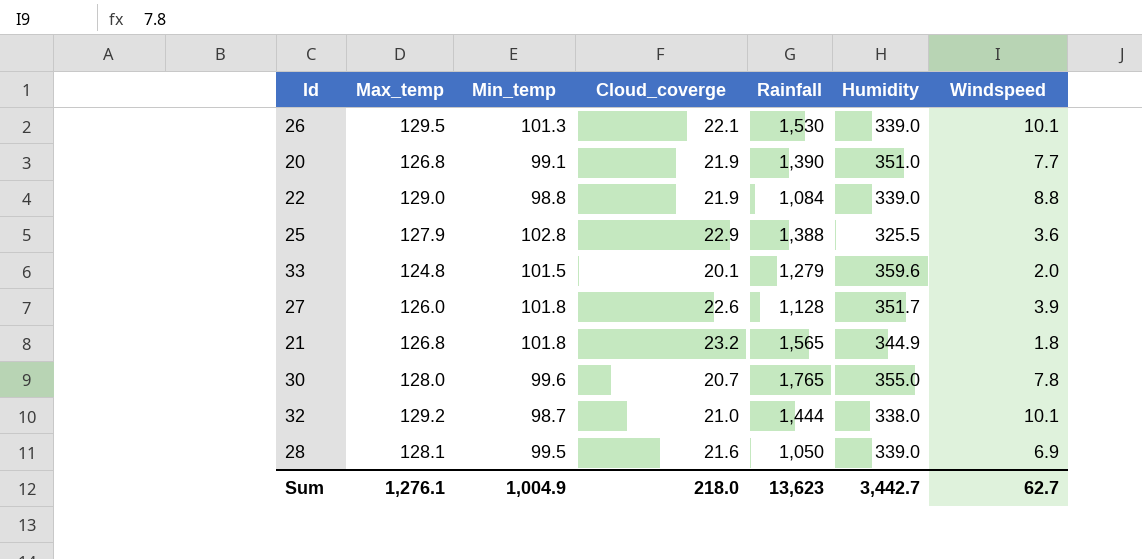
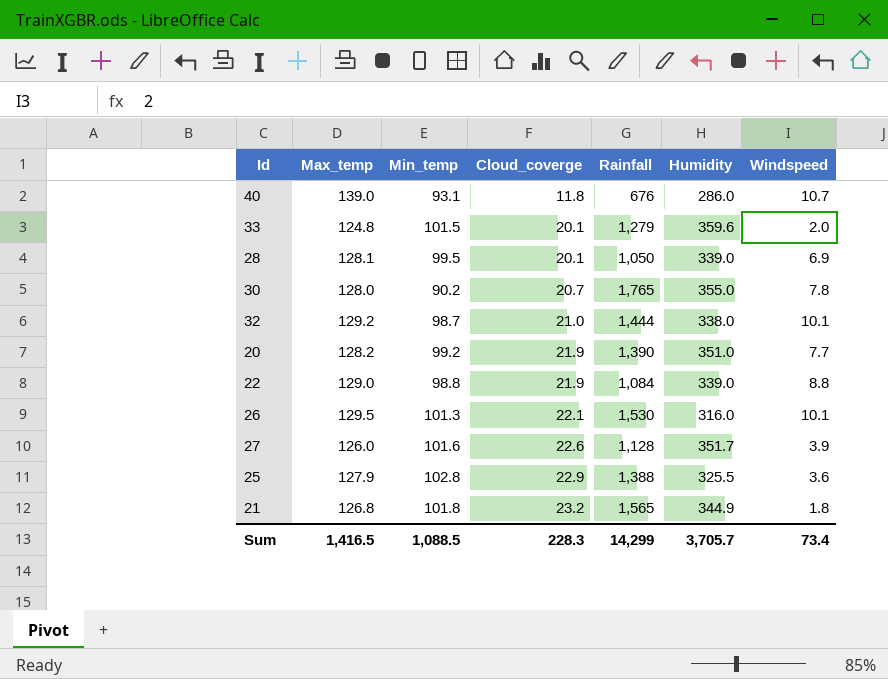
row order: none -> Cloud_coverge ascending
row 40: none -> 139.0 | 93.1 | 11.8 | 676 | 286.0 | 10.7
28 | Cloud_coverge: 21.6 -> 20.1
30 | Min_temp: 99.6 -> 90.2
20 | Max_temp: 126.8 -> 128.2
20 | Min_temp: 99.1 -> 99.2
26 | Humidity: 339.0 -> 316.0
27 | Min_temp: 101.8 -> 101.6
Sum | Max_temp: 1,276.1 -> 1,416.5
Sum | Min_temp: 1,004.9 -> 1,088.5
Sum | Cloud_coverge: 218.0 -> 228.3
Sum | Rainfall: 13,623 -> 14,299
Sum | Humidity: 3,442.7 -> 3,705.7
Sum | Windspeed: 62.7 -> 73.4

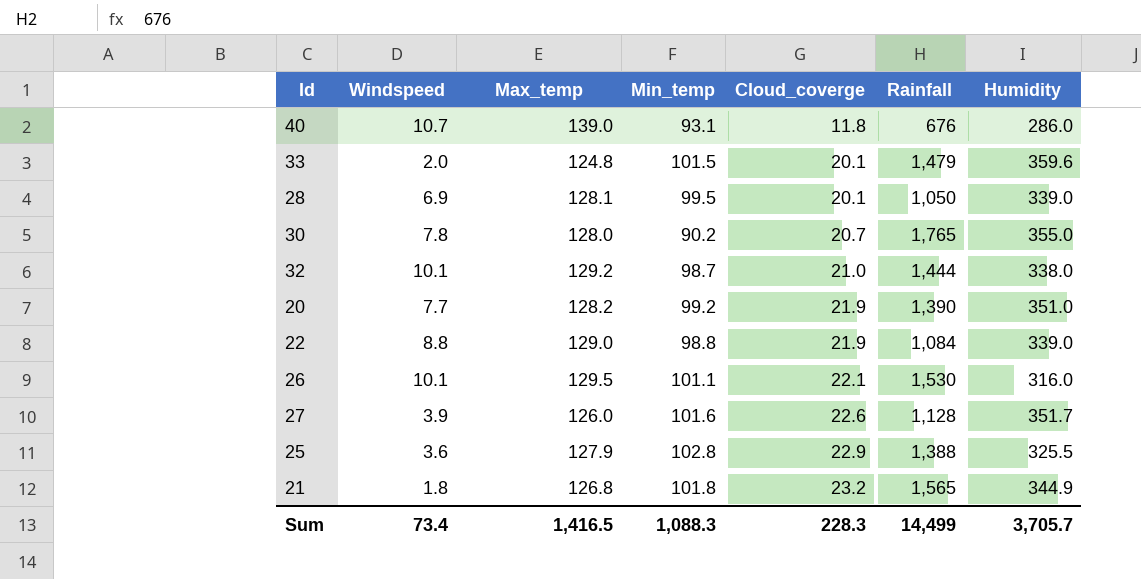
column Windspeed | position: 7 -> 2
33 | Rainfall: 1,279 -> 1,479
26 | Min_temp: 101.3 -> 101.1
Sum | Min_temp: 1,088.5 -> 1,088.3
Sum | Rainfall: 14,299 -> 14,499

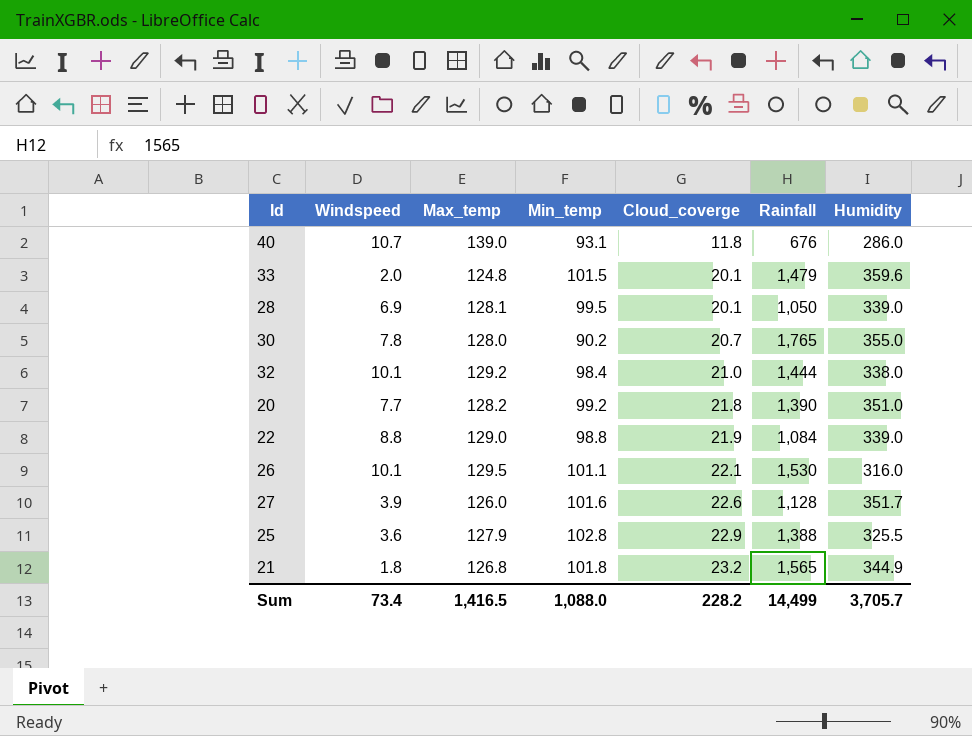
32 | Min_temp: 98.7 -> 98.4
20 | Cloud_coverge: 21.9 -> 21.8
Sum | Min_temp: 1,088.3 -> 1,088.0
Sum | Cloud_coverge: 228.3 -> 228.2

